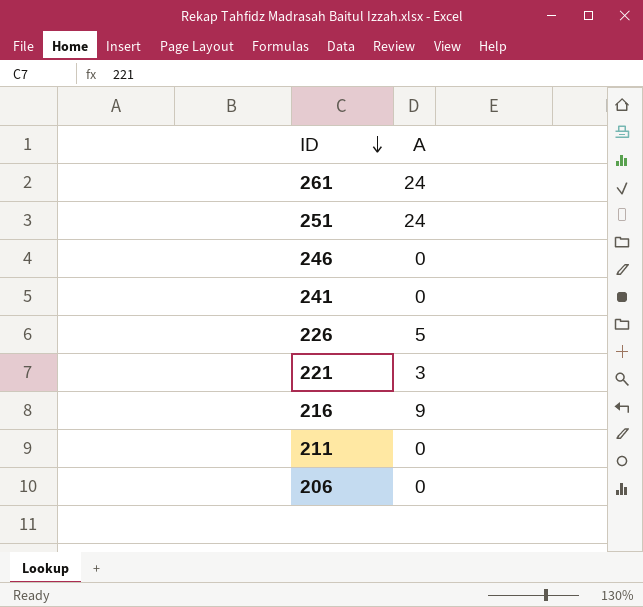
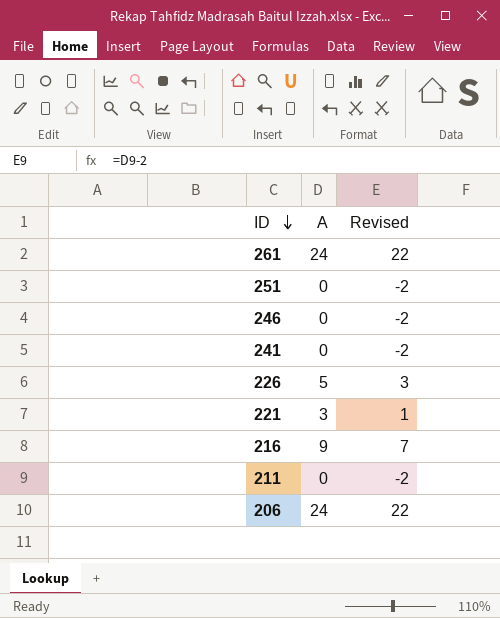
column Revised | formula: none -> [A] - 2
251 | A: 24 -> 0
206 | A: 0 -> 24

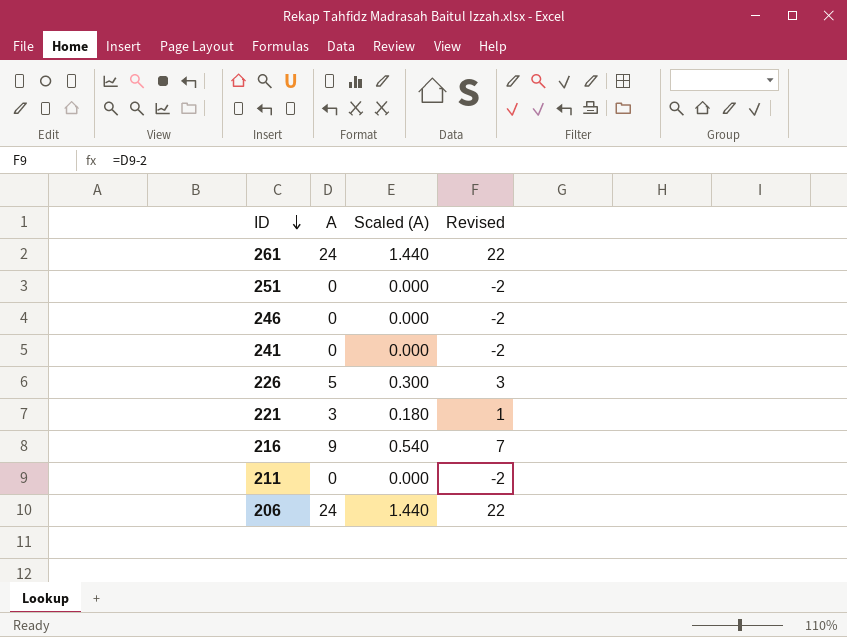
column Scaled (A) | formula: none -> [A] * 0.06

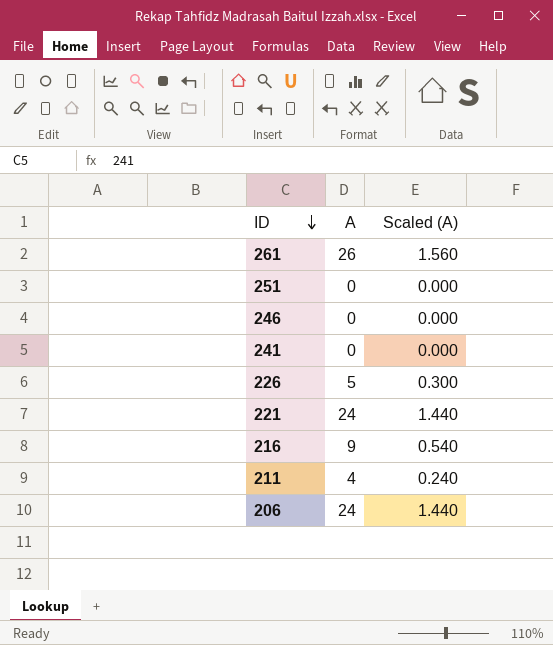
column Revised | formula: [A] - 2 -> none
261 | A: 24 -> 26
261 | Scaled (A): 1.440 -> 1.560
221 | A: 3 -> 24
221 | Scaled (A): 0.180 -> 1.440
211 | A: 0 -> 4
211 | Scaled (A): 0.000 -> 0.240

